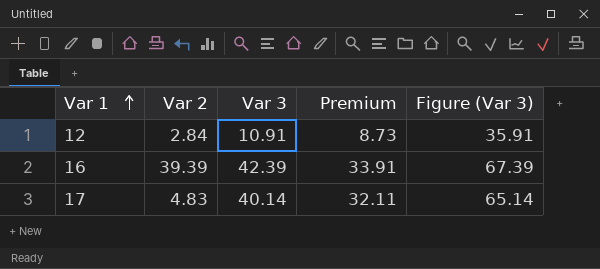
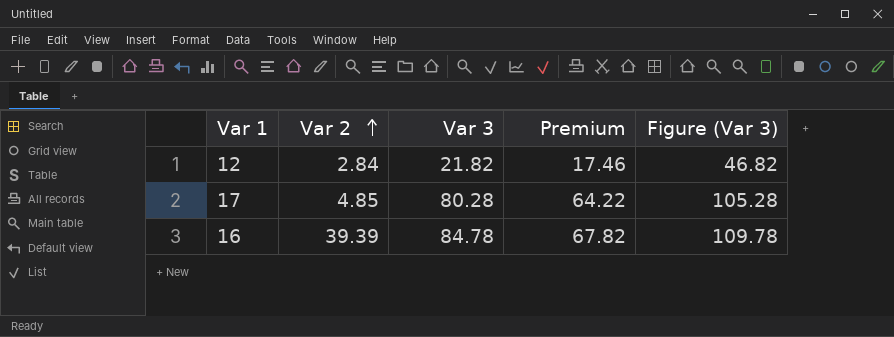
row order: Var 1 ascending -> Var 2 ascending
12 | Var 3: 10.91 -> 21.82
12 | Premium: 8.73 -> 17.46
12 | Figure (Var 3): 35.91 -> 46.82
17 | Var 2: 4.83 -> 4.85
17 | Var 3: 40.14 -> 80.28
17 | Premium: 32.11 -> 64.22
17 | Figure (Var 3): 65.14 -> 105.28
16 | Var 3: 42.39 -> 84.78
16 | Premium: 33.91 -> 67.82
16 | Figure (Var 3): 67.39 -> 109.78

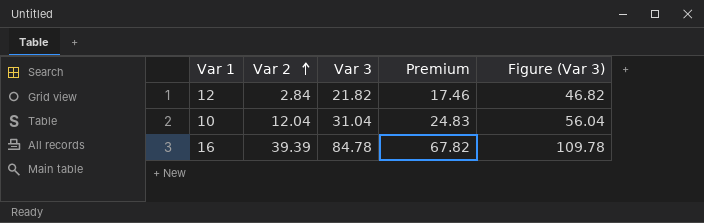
row 17: 4.85 | 80.28 | 64.22 | 105.28 -> none
row 10: none -> 12.04 | 31.04 | 24.83 | 56.04

